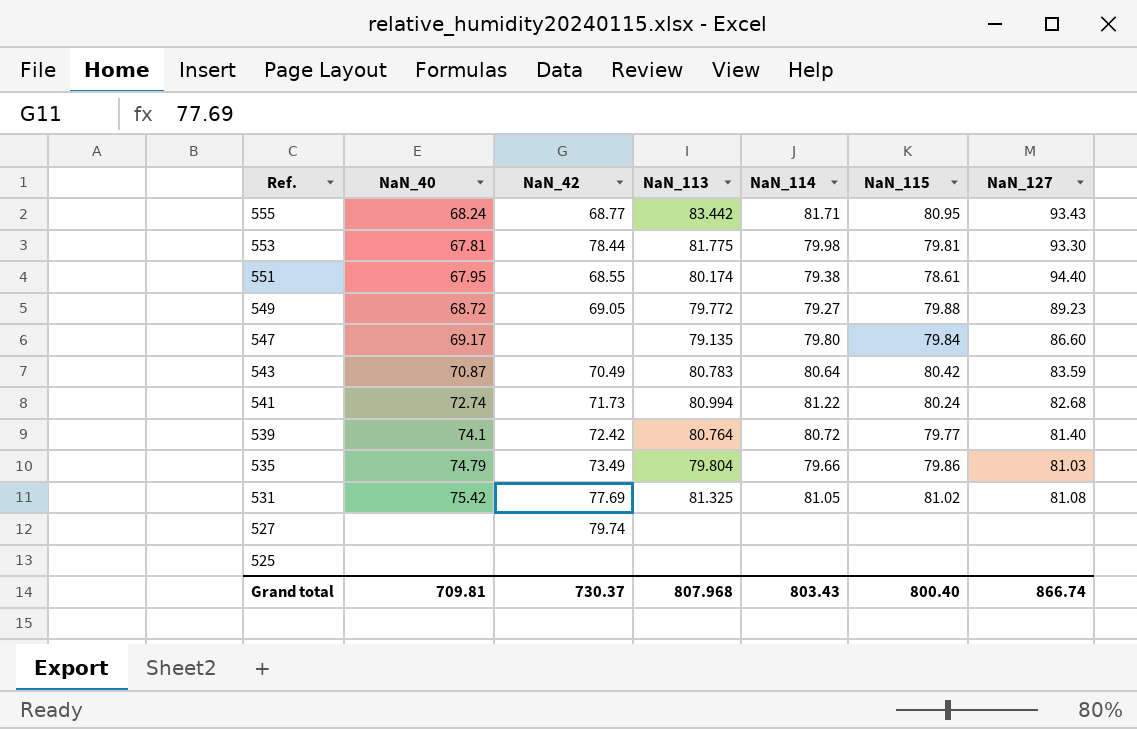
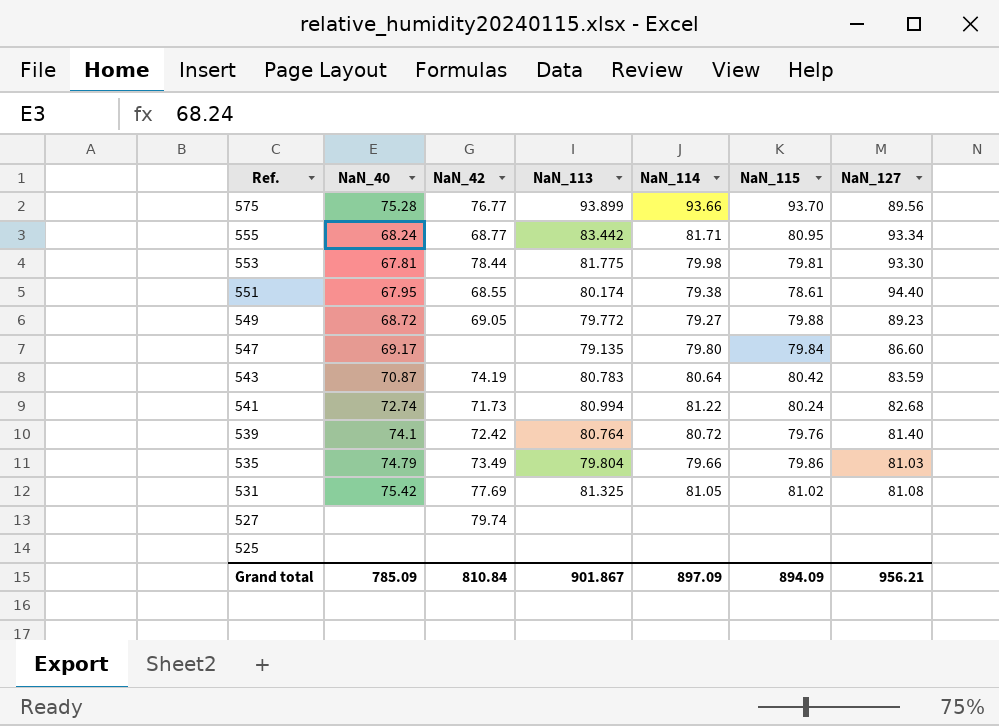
row 575: none -> 75.28 | 76.77 | 93.899 | 93.66 | 93.70 | 89.56
555 | NaN_127: 93.43 -> 93.34
543 | NaN_42: 70.49 -> 74.19
539 | NaN_115: 79.77 -> 79.76
Grand total | NaN_40: 709.81 -> 785.09
Grand total | NaN_42: 730.37 -> 810.84
Grand total | NaN_113: 807.968 -> 901.867
Grand total | NaN_114: 803.43 -> 897.09
Grand total | NaN_115: 800.40 -> 894.09
Grand total | NaN_127: 866.74 -> 956.21

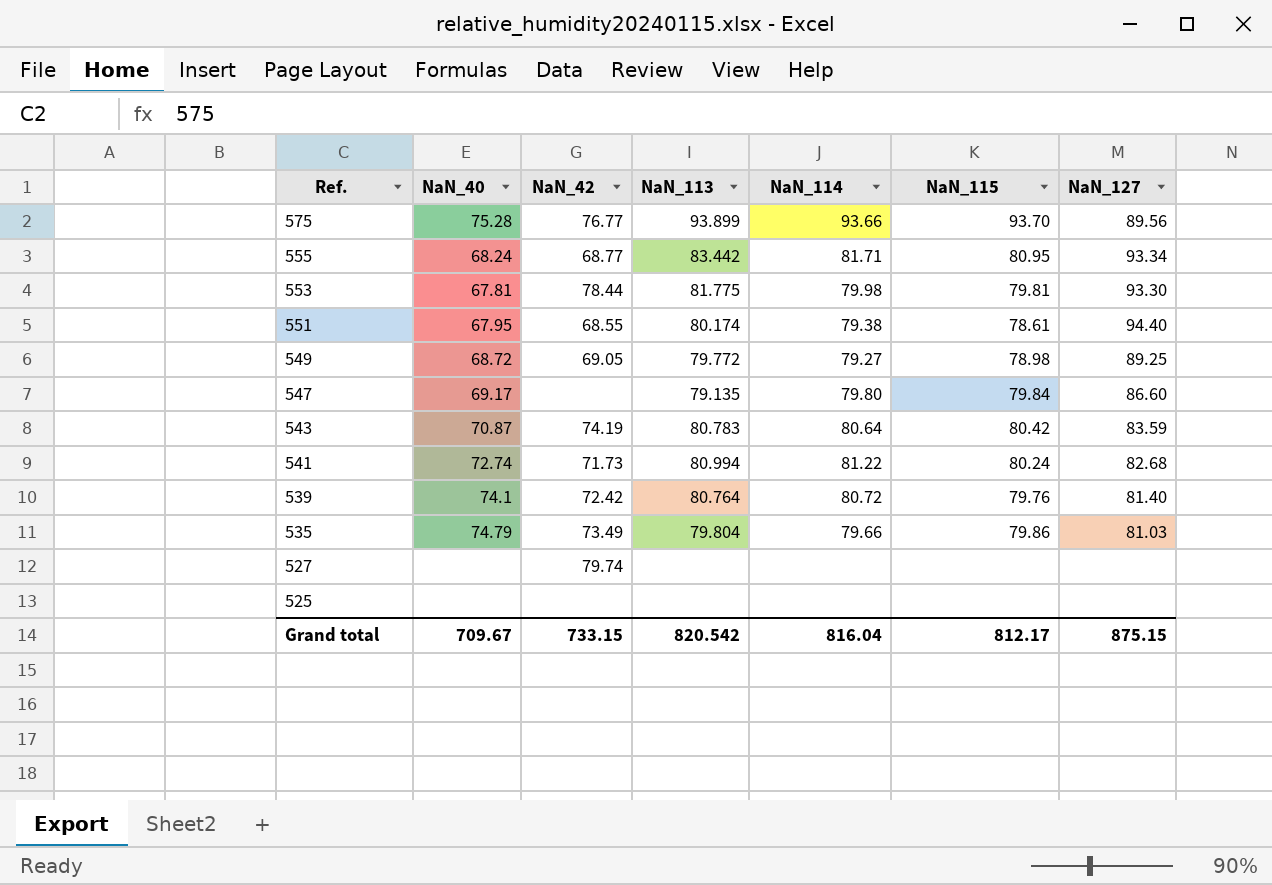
row 531: 75.42 | 77.69 | 81.325 | 81.05 | 81.02 | 81.08 -> none
549 | NaN_115: 79.88 -> 78.98
549 | NaN_127: 89.23 -> 89.25
Grand total | NaN_40: 785.09 -> 709.67
Grand total | NaN_42: 810.84 -> 733.15
Grand total | NaN_113: 901.867 -> 820.542
Grand total | NaN_114: 897.09 -> 816.04
Grand total | NaN_115: 894.09 -> 812.17
Grand total | NaN_127: 956.21 -> 875.15

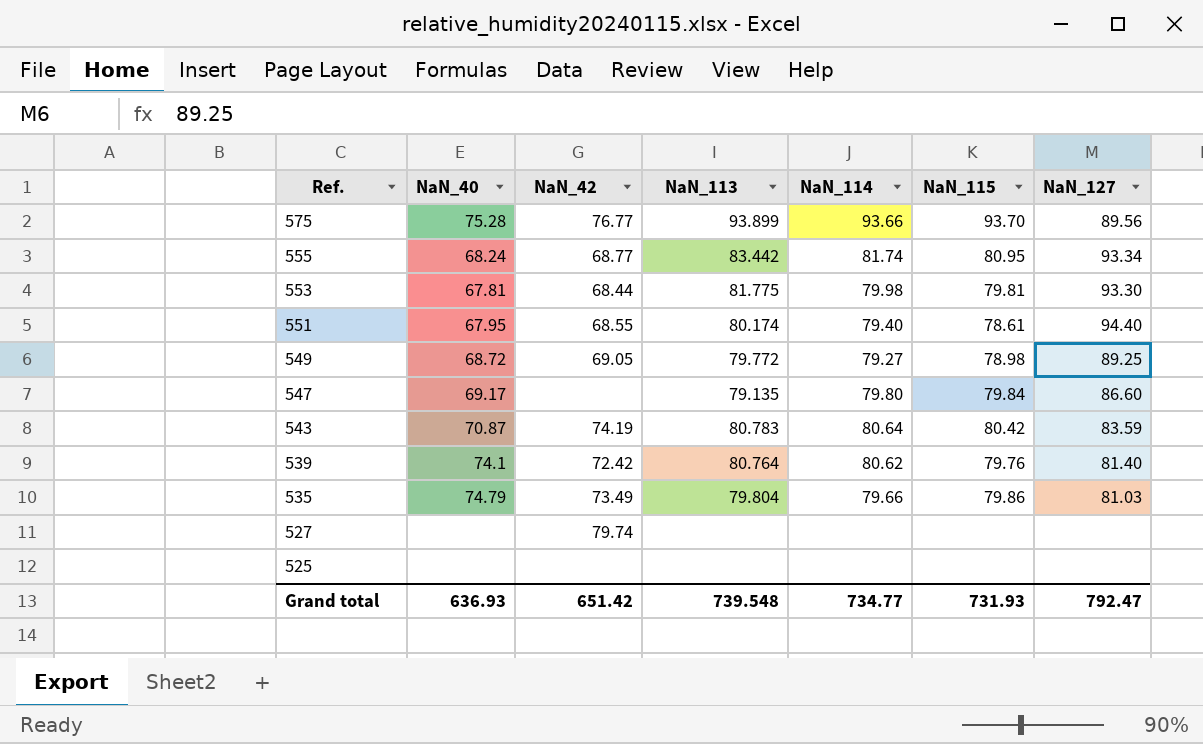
row 541: 72.74 | 71.73 | 80.994 | 81.22 | 80.24 | 82.68 -> none
555 | NaN_114: 81.71 -> 81.74
553 | NaN_42: 78.44 -> 68.44
551 | NaN_114: 79.38 -> 79.40
539 | NaN_114: 80.72 -> 80.62
Grand total | NaN_40: 709.67 -> 636.93
Grand total | NaN_42: 733.15 -> 651.42
Grand total | NaN_113: 820.542 -> 739.548
Grand total | NaN_114: 816.04 -> 734.77
Grand total | NaN_115: 812.17 -> 731.93
Grand total | NaN_127: 875.15 -> 792.47

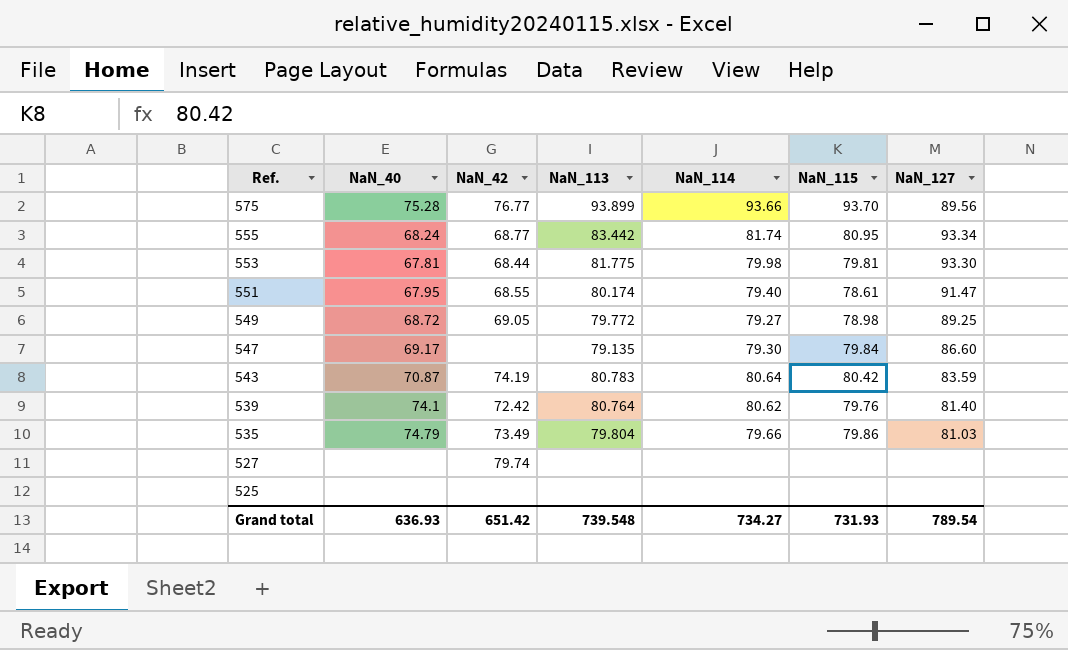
551 | NaN_127: 94.40 -> 91.47
547 | NaN_114: 79.80 -> 79.30
Grand total | NaN_114: 734.77 -> 734.27
Grand total | NaN_127: 792.47 -> 789.54

